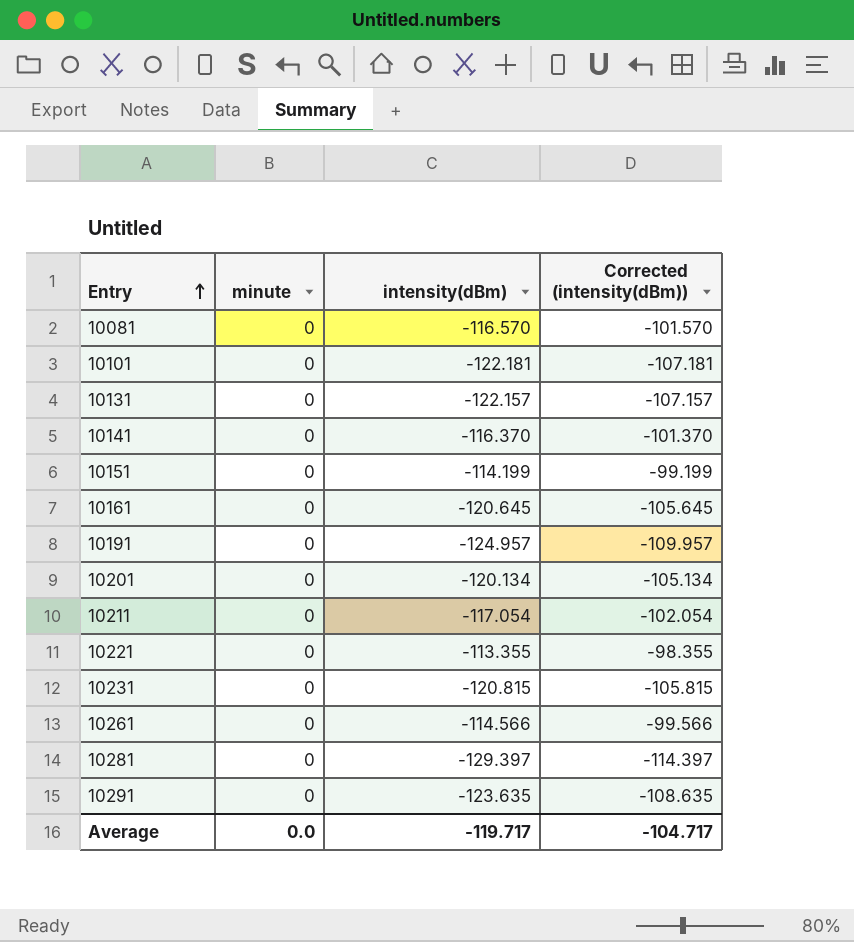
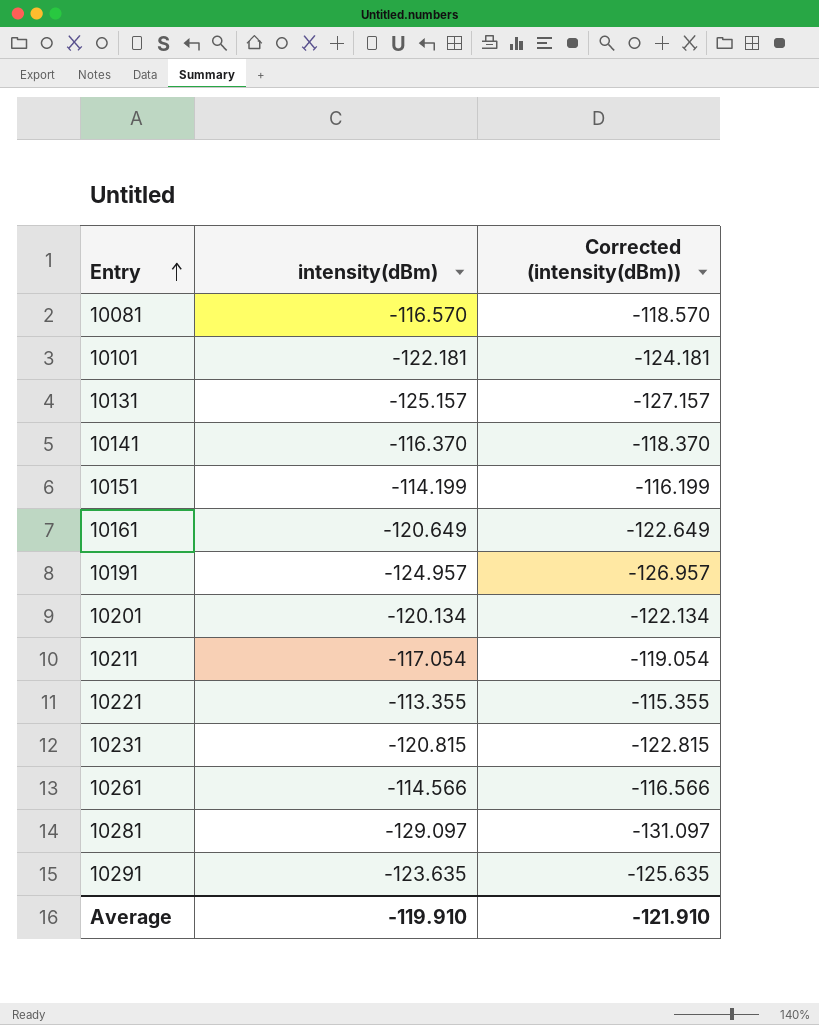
column minute | position: 2 -> none
column Corrected (intensity(dBm)) | formula: [intensity(dBm)] + 15 -> [intensity(dBm)] - 2
10131 | intensity(dBm): -122.157 -> -125.157
10161 | intensity(dBm): -120.645 -> -120.649
10281 | intensity(dBm): -129.397 -> -129.097
Average | intensity(dBm): -119.717 -> -119.910
Average | Corrected (intensity(dBm)): -104.717 -> -121.910

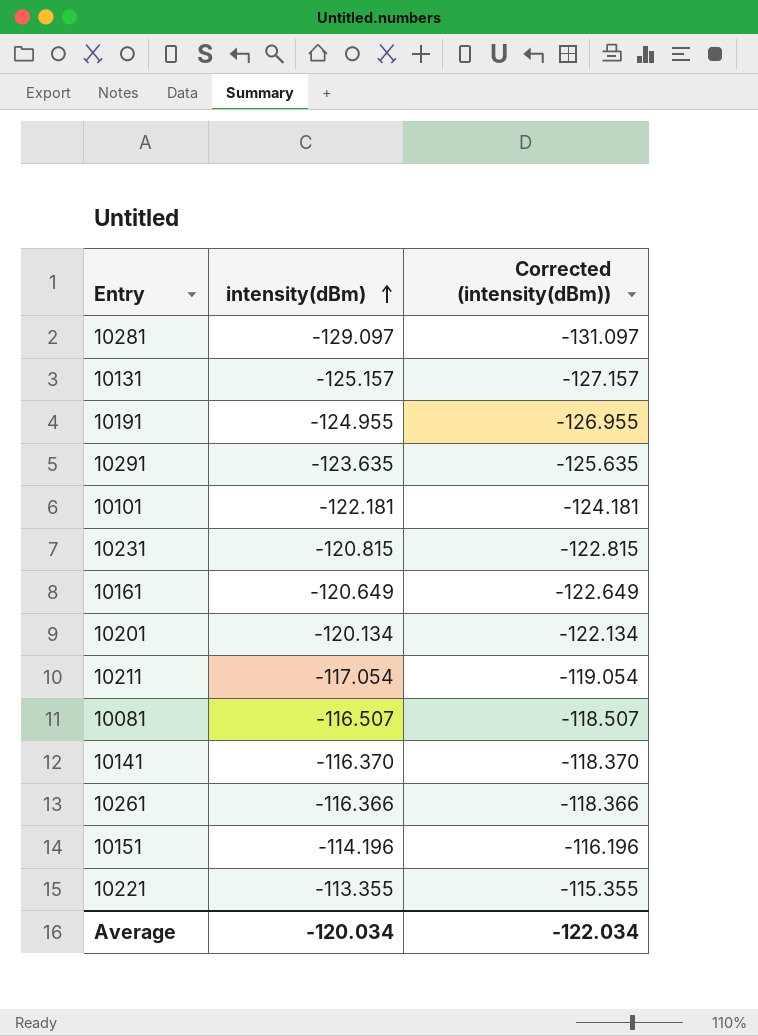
row order: Entry ascending -> intensity(dBm) ascending
10191 | intensity(dBm): -124.957 -> -124.955
10191 | Corrected (intensity(dBm)): -126.957 -> -126.955
10081 | intensity(dBm): -116.570 -> -116.507
10081 | Corrected (intensity(dBm)): -118.570 -> -118.507
10261 | intensity(dBm): -114.566 -> -116.366
10261 | Corrected (intensity(dBm)): -116.566 -> -118.366
10151 | intensity(dBm): -114.199 -> -114.196
10151 | Corrected (intensity(dBm)): -116.199 -> -116.196
Average | intensity(dBm): -119.910 -> -120.034
Average | Corrected (intensity(dBm)): -121.910 -> -122.034

